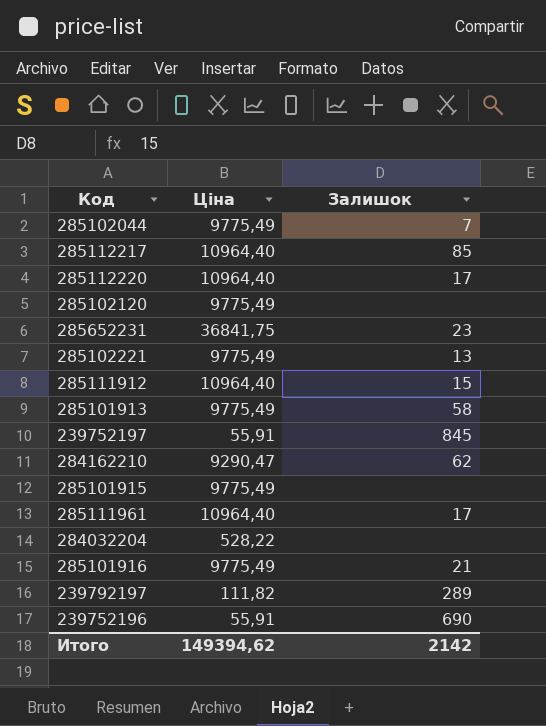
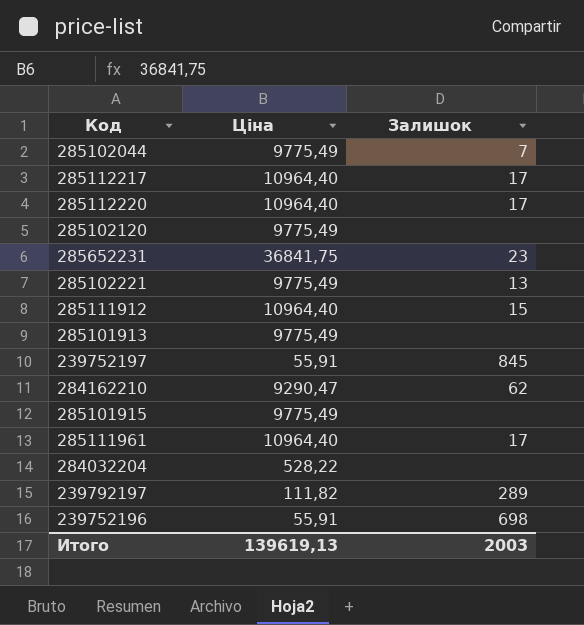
row 285101916: 9775,49 | 21 -> none
285112217 | Залишок: 85 -> 17
285101913 | Залишок: 58 -> none
239752196 | Залишок: 690 -> 698
Итого | Ціна: 149394,62 -> 139619,13
Итого | Залишок: 2142 -> 2003

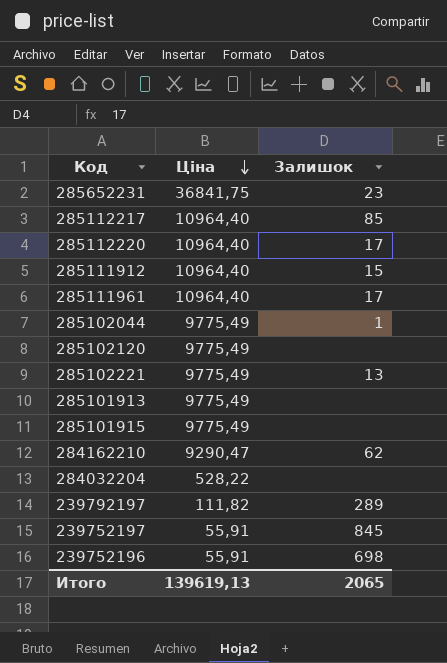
row order: none -> Ціна descending
285112217 | Залишок: 17 -> 85
285102044 | Залишок: 7 -> 1
Итого | Залишок: 2003 -> 2065

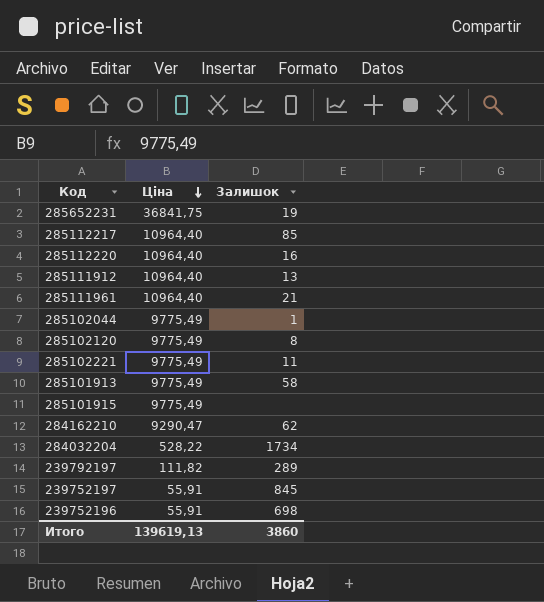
285652231 | Залишок: 23 -> 19
285112220 | Залишок: 17 -> 16
285111912 | Залишок: 15 -> 13
285111961 | Залишок: 17 -> 21
285102120 | Залишок: none -> 8
285102221 | Залишок: 13 -> 11
285101913 | Залишок: none -> 58
284032204 | Залишок: none -> 1734
Итого | Залишок: 2065 -> 3860

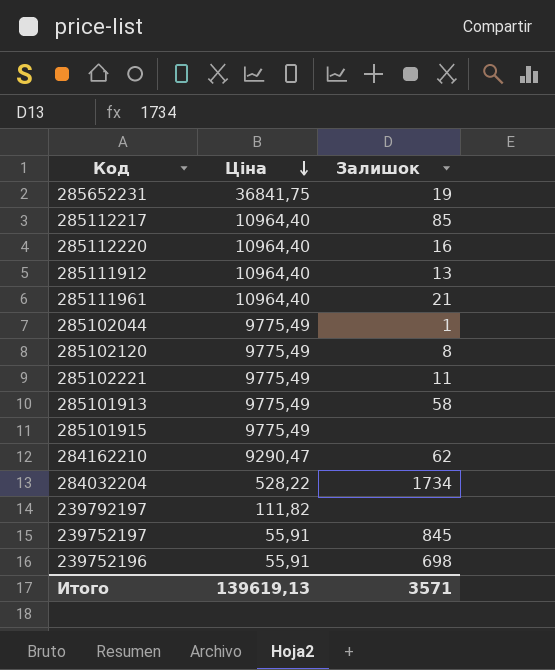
239792197 | Залишок: 289 -> none
Итого | Залишок: 3860 -> 3571

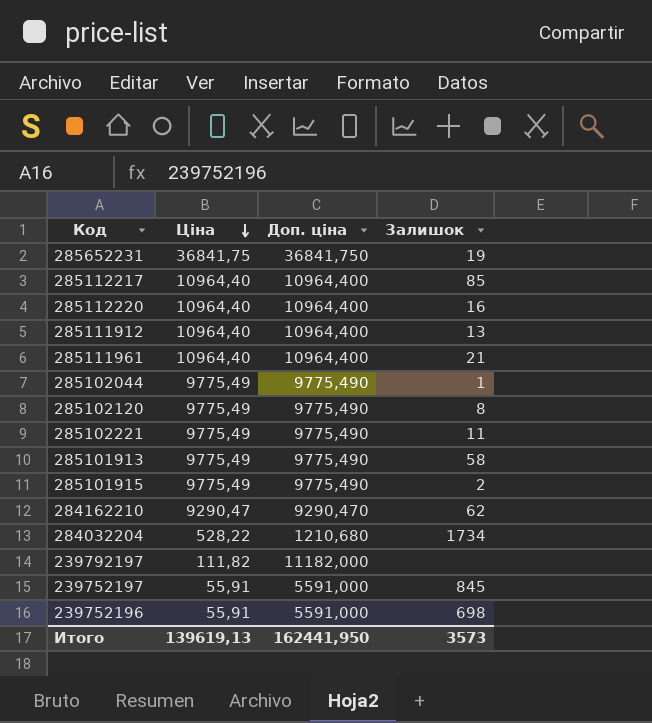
column Доп. ціна | position: none -> 3
285101915 | Залишок: none -> 2
Итого | Залишок: 3571 -> 3573

